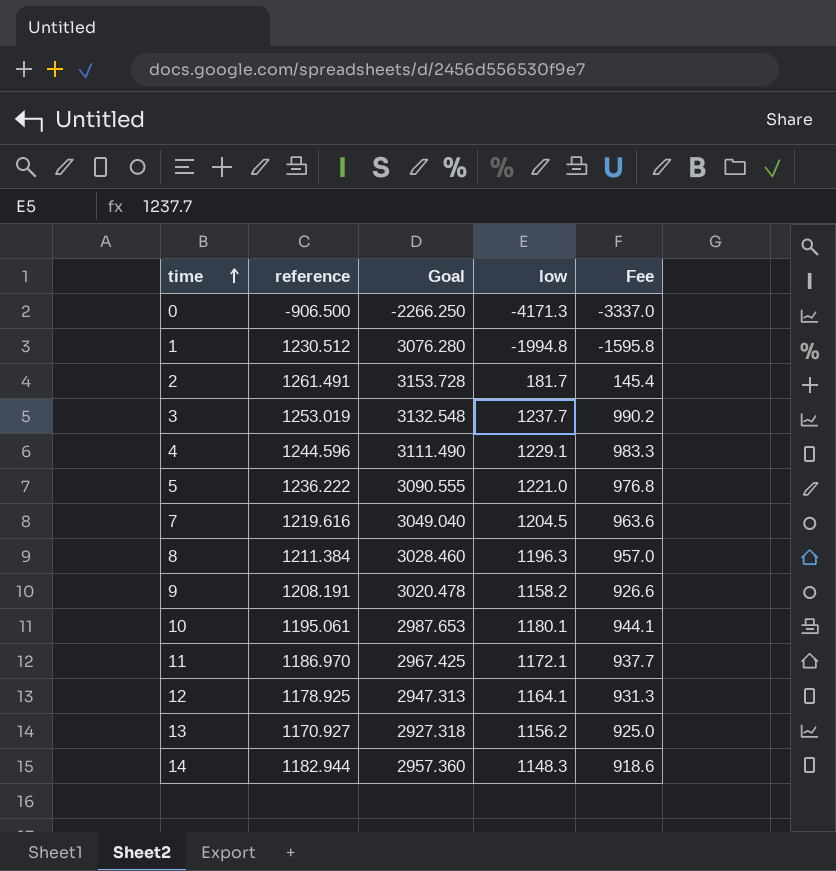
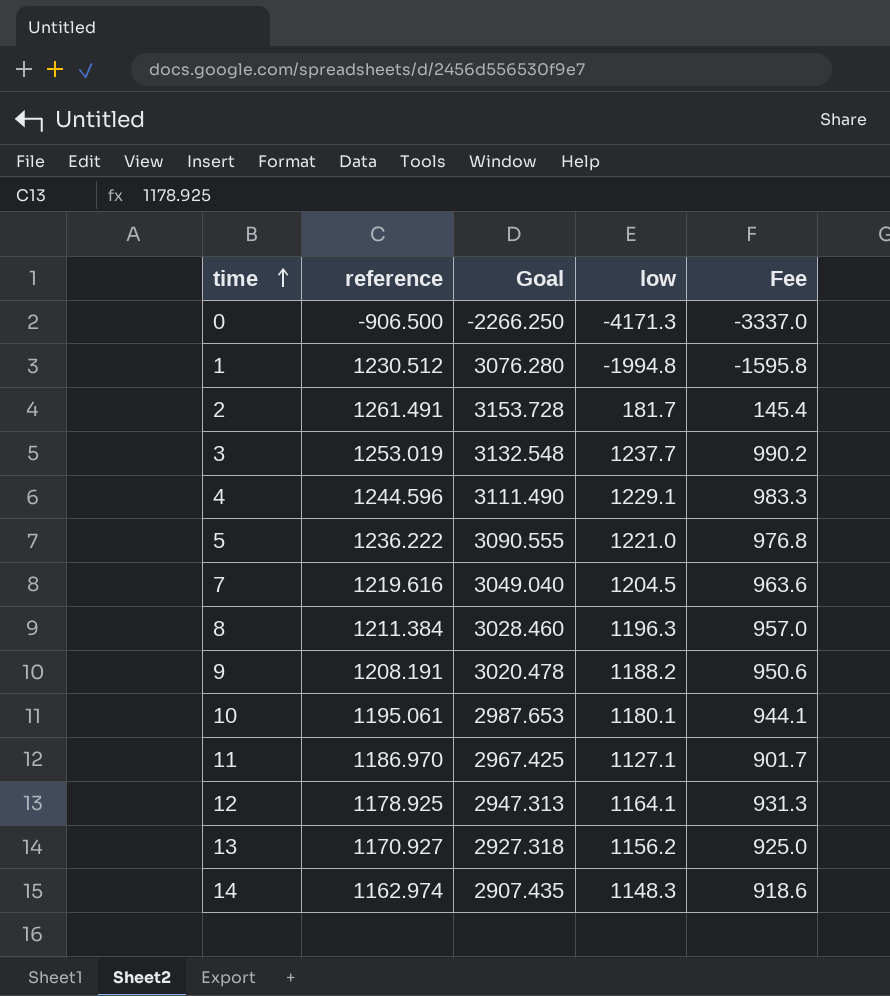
9 | low: 1158.2 -> 1188.2
9 | Fee: 926.6 -> 950.6
11 | low: 1172.1 -> 1127.1
11 | Fee: 937.7 -> 901.7
14 | reference: 1182.944 -> 1162.974
14 | Goal: 2957.360 -> 2907.435

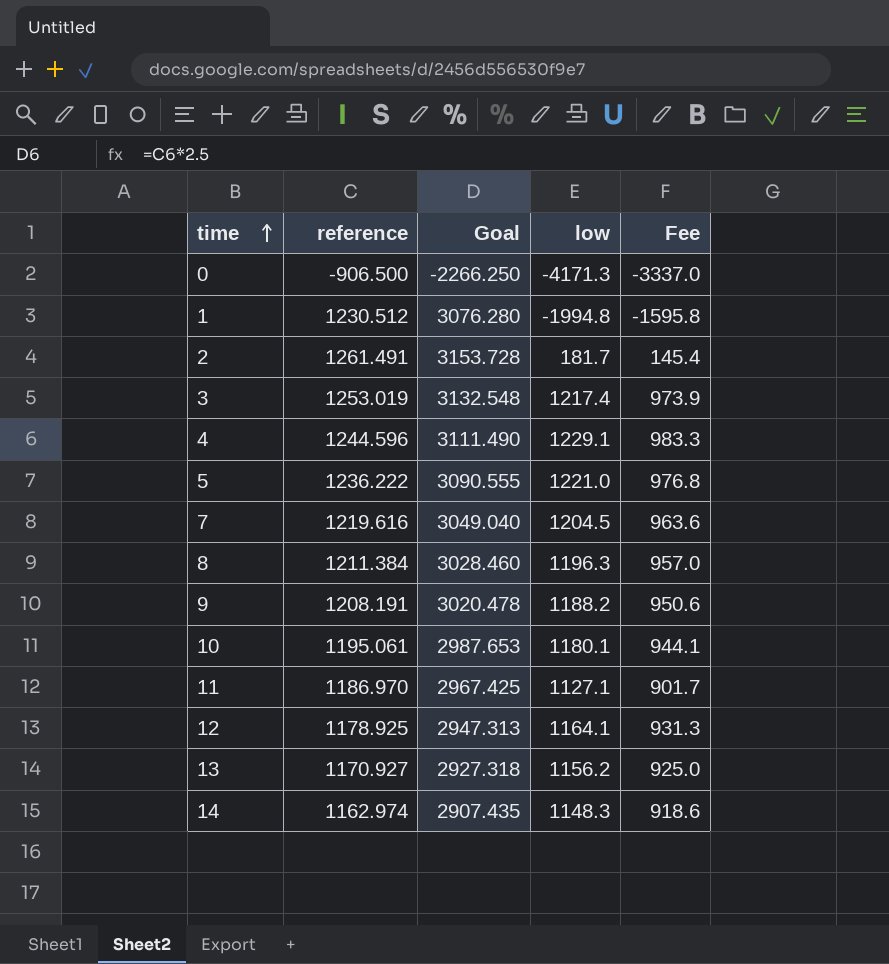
3 | low: 1237.7 -> 1217.4
3 | Fee: 990.2 -> 973.9

